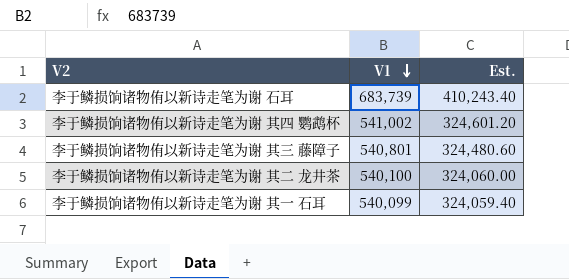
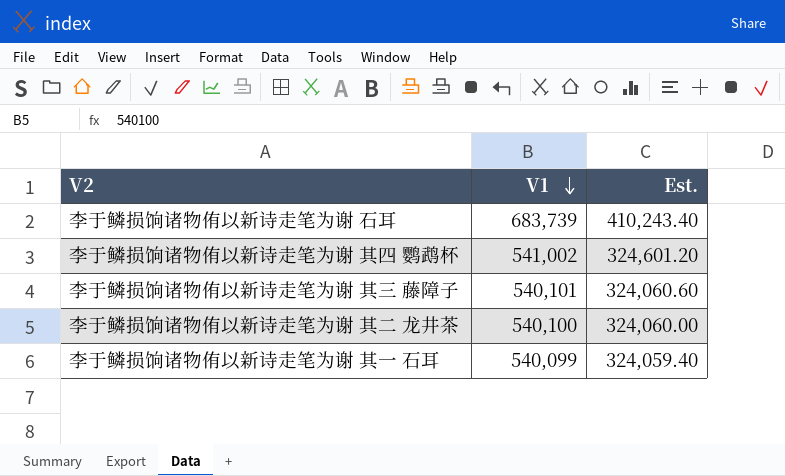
李于鳞损饷诸物侑以新诗走笔为谢 其三 藤障子 | V1: 540,801 -> 540,101
李于鳞损饷诸物侑以新诗走笔为谢 其三 藤障子 | Est.: 324,480.60 -> 324,060.60

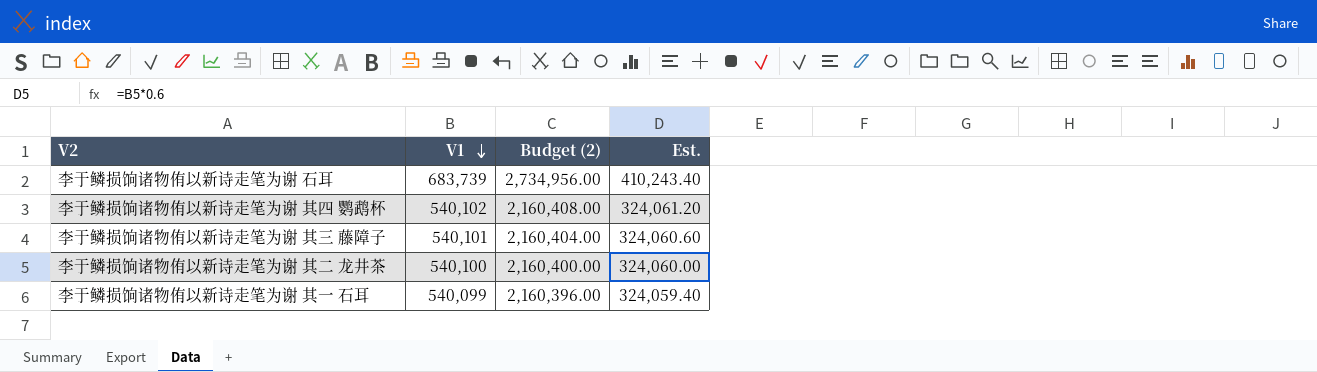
column Budget (2) | formula: none -> [V1] * 4
李于鳞损饷诸物侑以新诗走笔为谢 其四 鹦鹉杯 | V1: 541,002 -> 540,102
李于鳞损饷诸物侑以新诗走笔为谢 其四 鹦鹉杯 | Est.: 324,601.20 -> 324,061.20

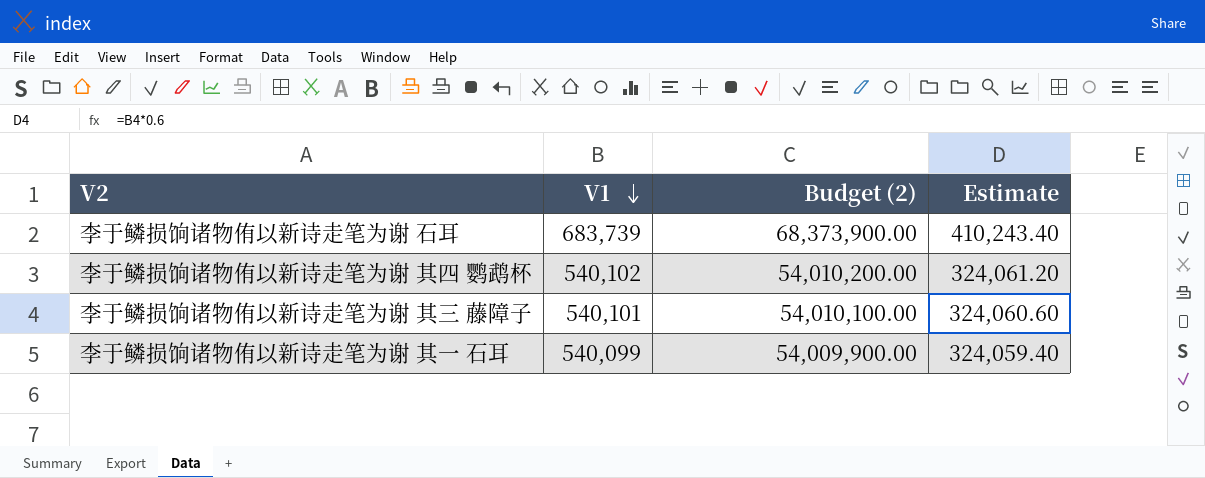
column Budget (2) | formula: [V1] * 4 -> [V1] * 100
column name: Est. -> Estimate
row 李于鳞损饷诸物侑以新诗走笔为谢 其二 龙井茶: 540,100 | 2,160,400.00 | 324,060.00 -> none

